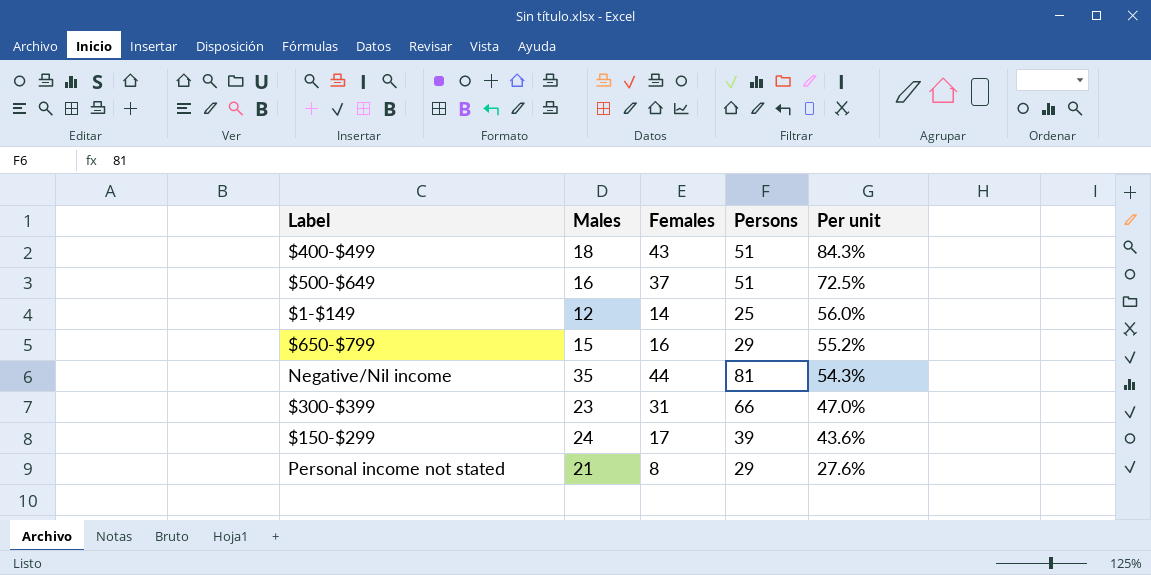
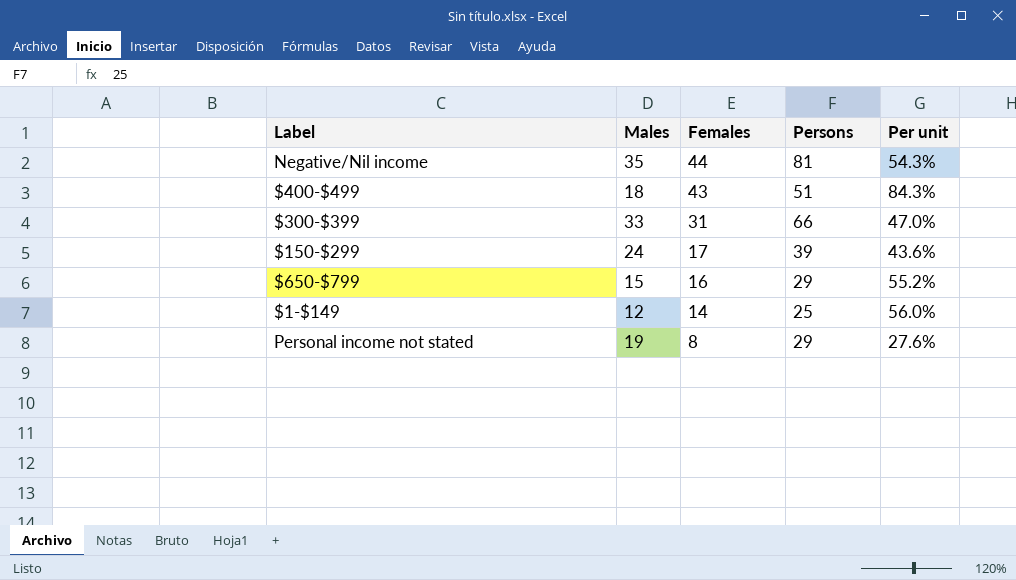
row order: Per unit descending -> Females descending
row $500-$649: 16 | 37 | 51 | 72.5% -> none
$300-$399 | Males: 23 -> 33
Personal income not stated | Males: 21 -> 19

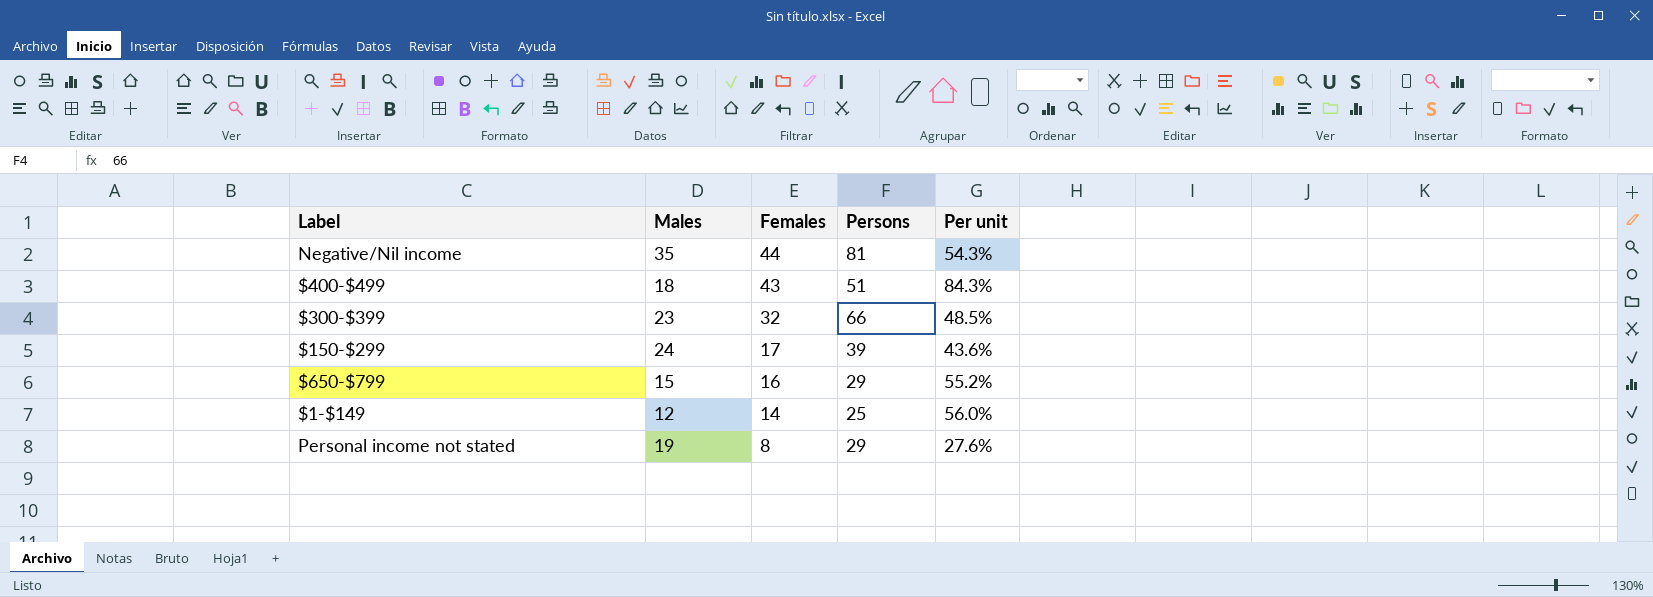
$300-$399 | Males: 33 -> 23
$300-$399 | Females: 31 -> 32
$300-$399 | Per unit: 47.0% -> 48.5%

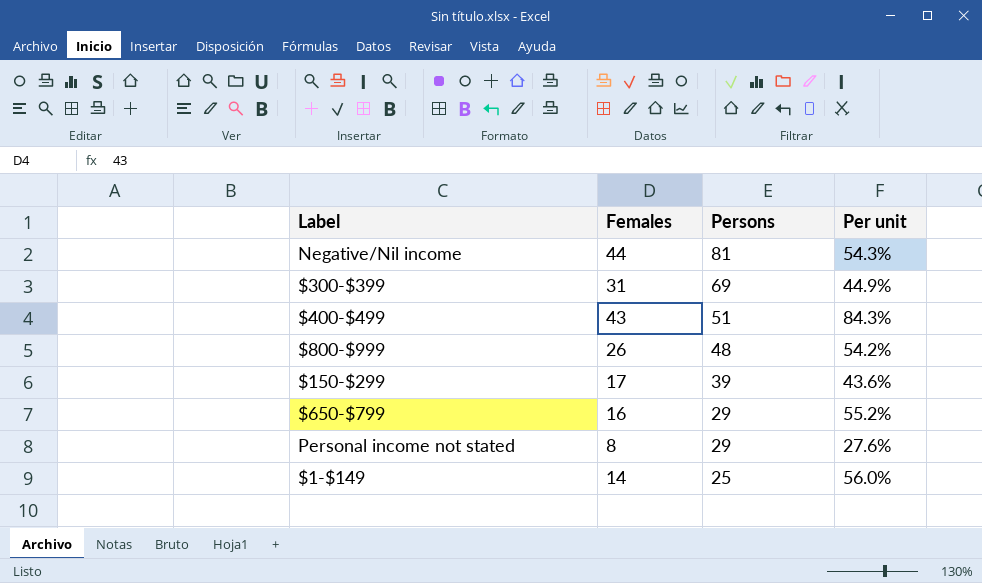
row order: Females descending -> Persons descending
column Males | position: 2 -> none
$300-$399 | Females: 32 -> 31
$300-$399 | Persons: 66 -> 69
$300-$399 | Per unit: 48.5% -> 44.9%
row $800-$999: none -> 26 | 48 | 54.2%

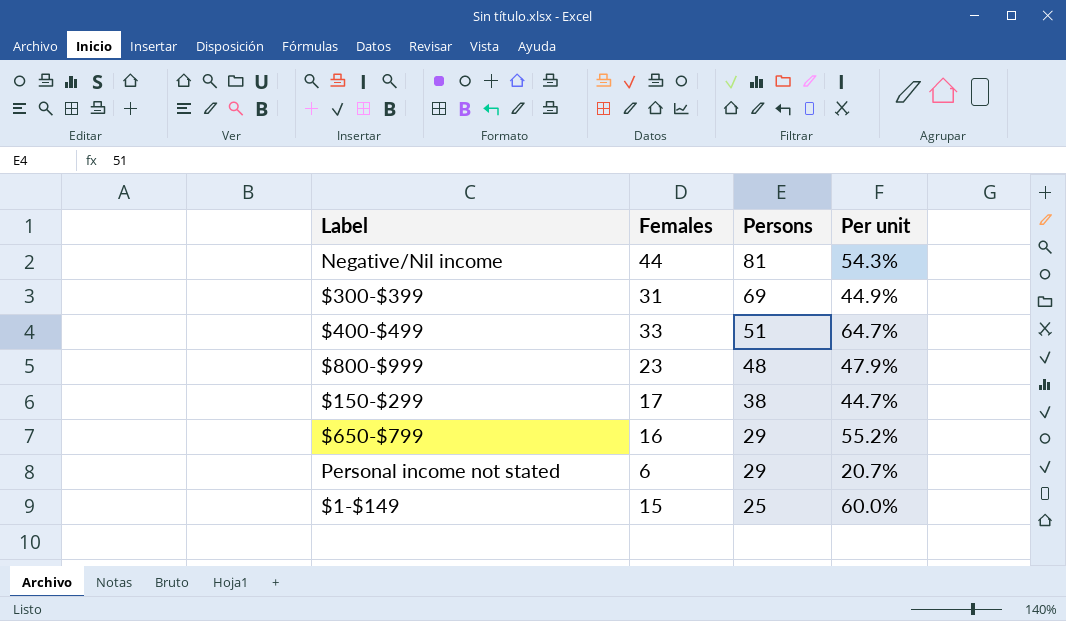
$400-$499 | Females: 43 -> 33
$400-$499 | Per unit: 84.3% -> 64.7%
$800-$999 | Females: 26 -> 23
$800-$999 | Per unit: 54.2% -> 47.9%
$150-$299 | Persons: 39 -> 38
$150-$299 | Per unit: 43.6% -> 44.7%
Personal income not stated | Females: 8 -> 6
Personal income not stated | Per unit: 27.6% -> 20.7%
$1-$149 | Females: 14 -> 15
$1-$149 | Per unit: 56.0% -> 60.0%

